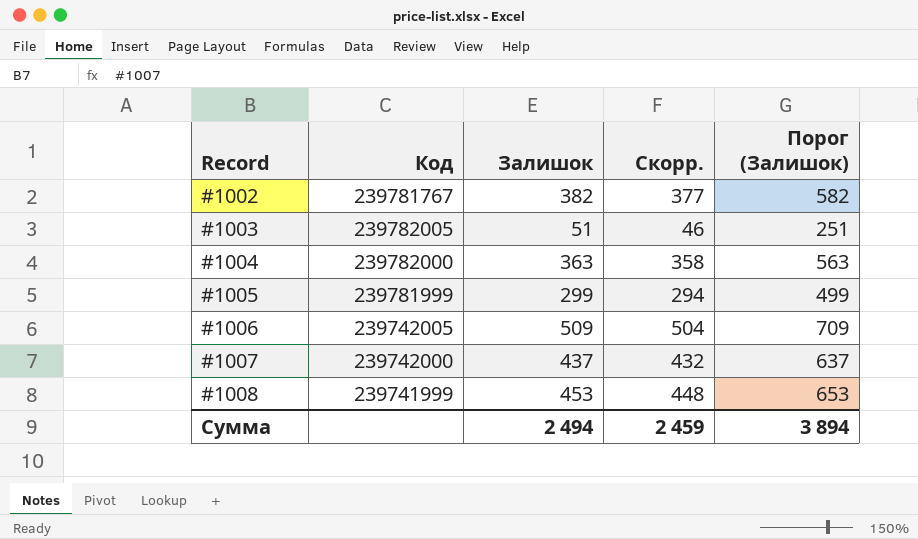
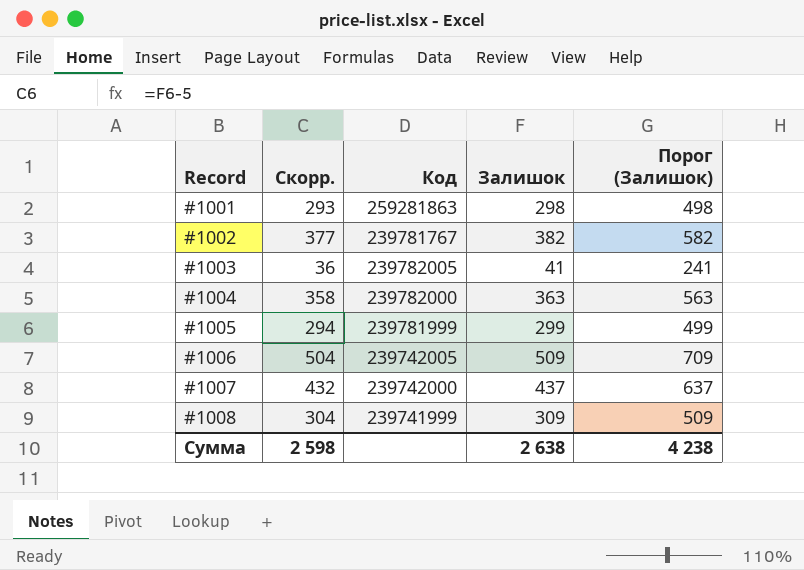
column Скорр. | position: 4 -> 2
row #1001: none -> 293 | 259281863 | 298 | 498
#1003 | Скорр.: 46 -> 36
#1003 | Залишок: 51 -> 41
#1003 | Порог (Залишок): 251 -> 241
#1008 | Скорр.: 448 -> 304
#1008 | Залишок: 453 -> 309
#1008 | Порог (Залишок): 653 -> 509
Сумма | Скорр.: 2 459 -> 2 598
Сумма | Залишок: 2 494 -> 2 638
Сумма | Порог (Залишок): 3 894 -> 4 238

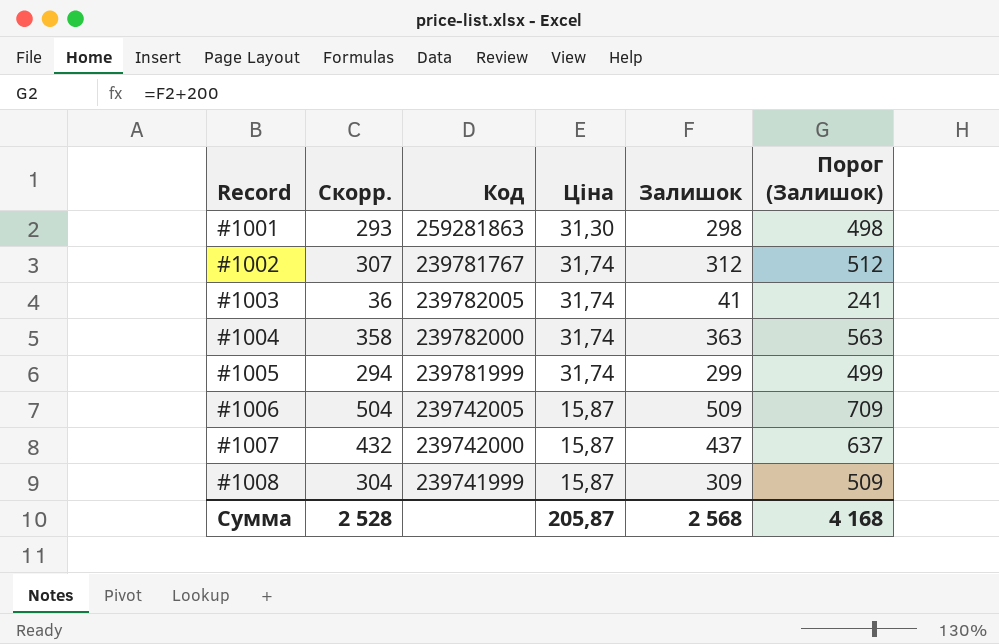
column Ціна | position: none -> 4
#1002 | Скорр.: 377 -> 307
#1002 | Залишок: 382 -> 312
#1002 | Порог (Залишок): 582 -> 512
Сумма | Скорр.: 2 598 -> 2 528
Сумма | Залишок: 2 638 -> 2 568
Сумма | Порог (Залишок): 4 238 -> 4 168

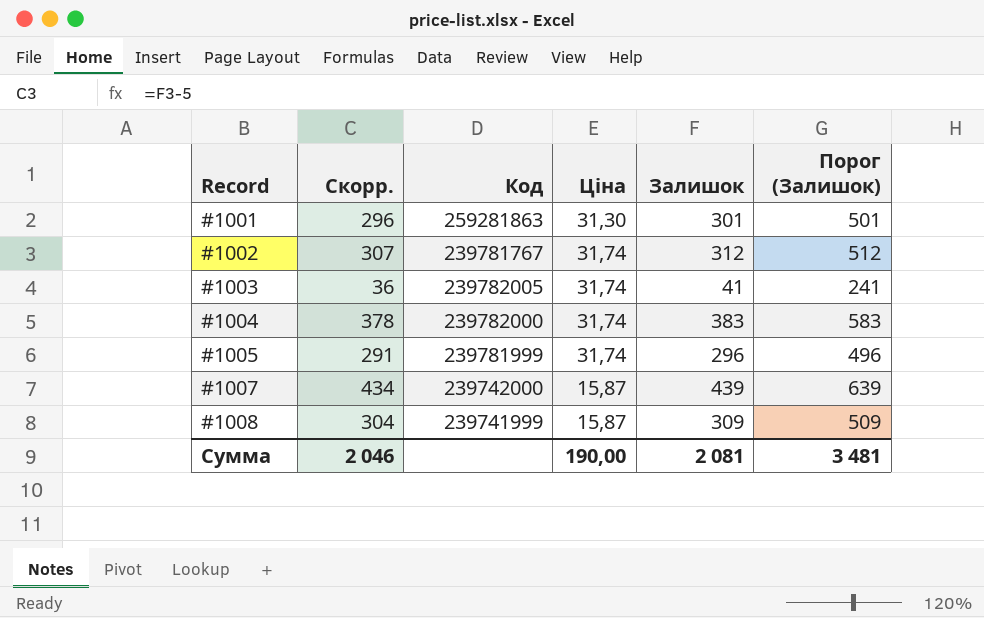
row #1006: 504 | 239742005 | 15,87 | 509 | 709 -> none
#1001 | Скорр.: 293 -> 296
#1001 | Залишок: 298 -> 301
#1001 | Порог (Залишок): 498 -> 501
#1004 | Скорр.: 358 -> 378
#1004 | Залишок: 363 -> 383
#1004 | Порог (Залишок): 563 -> 583
#1005 | Скорр.: 294 -> 291
#1005 | Залишок: 299 -> 296
#1005 | Порог (Залишок): 499 -> 496
#1007 | Скорр.: 432 -> 434
#1007 | Залишок: 437 -> 439
#1007 | Порог (Залишок): 637 -> 639
Сумма | Скорр.: 2 528 -> 2 046
Сумма | Ціна: 205,87 -> 190,00
Сумма | Залишок: 2 568 -> 2 081
Сумма | Порог (Залишок): 4 168 -> 3 481

